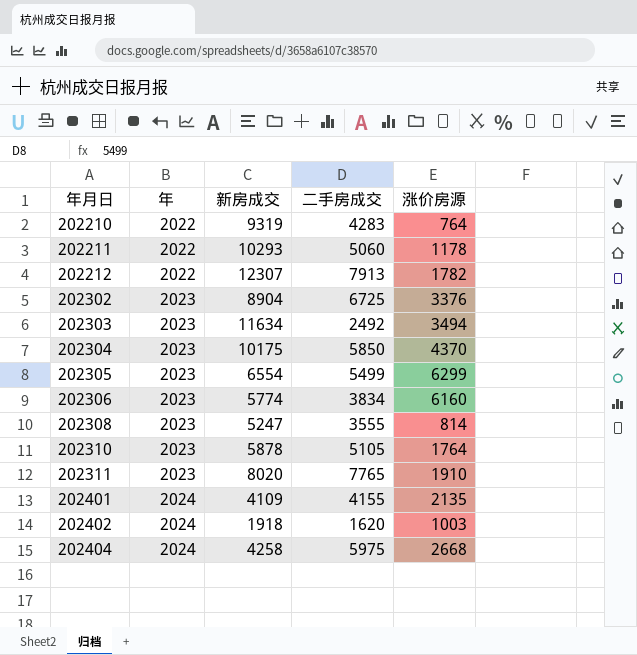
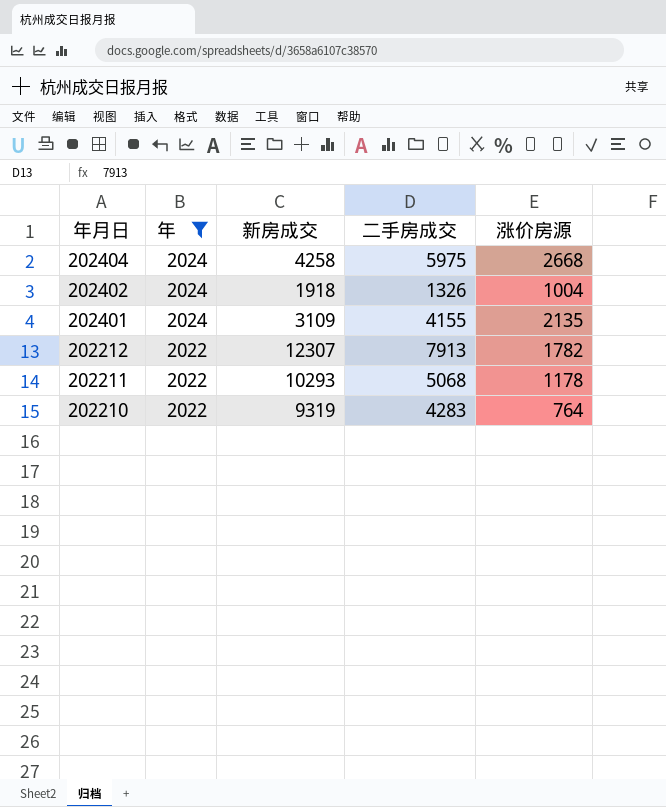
filter: none -> 年 != 2023
row order: 年月日 ascending -> 年月日 descending
202402 | 二手房成交: 1620 -> 1326
202402 | 涨价房源: 1003 -> 1004
202401 | 新房成交: 4109 -> 3109
202211 | 二手房成交: 5060 -> 5068

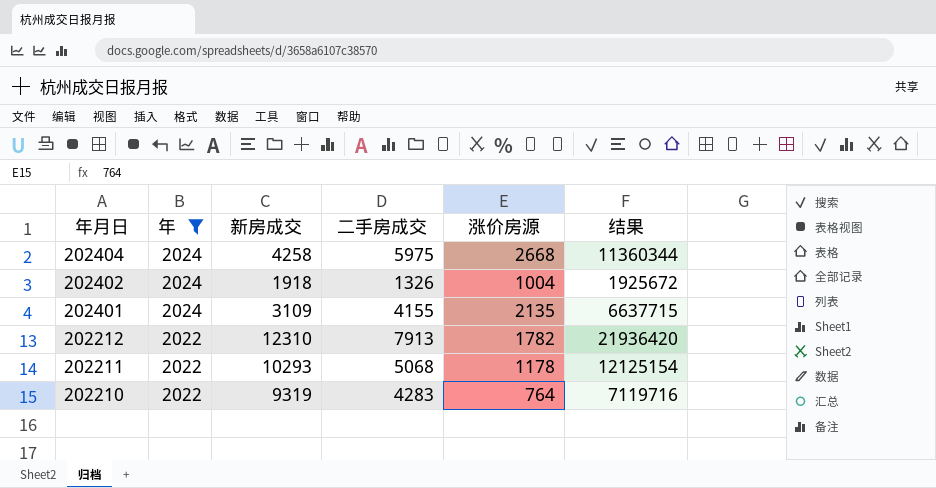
column 结果 | formula: none -> [新房成交] * [涨价房源]
202212 | 新房成交: 12307 -> 12310

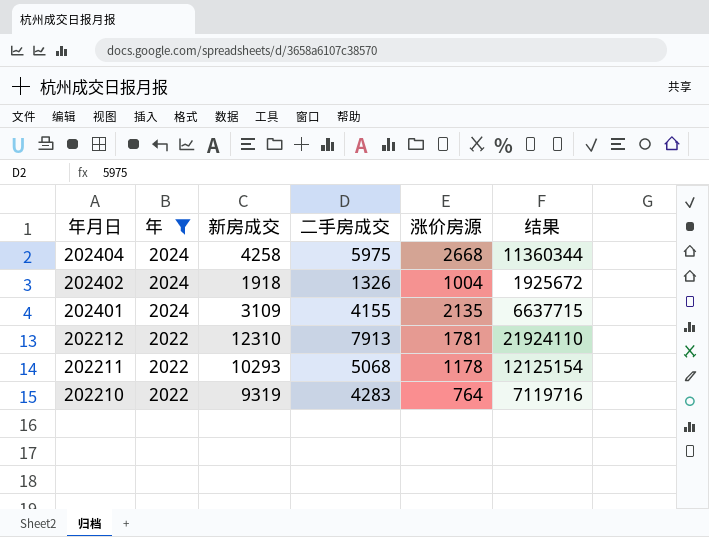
202212 | 涨价房源: 1782 -> 1781
202212 | 结果: 21936420 -> 21924110

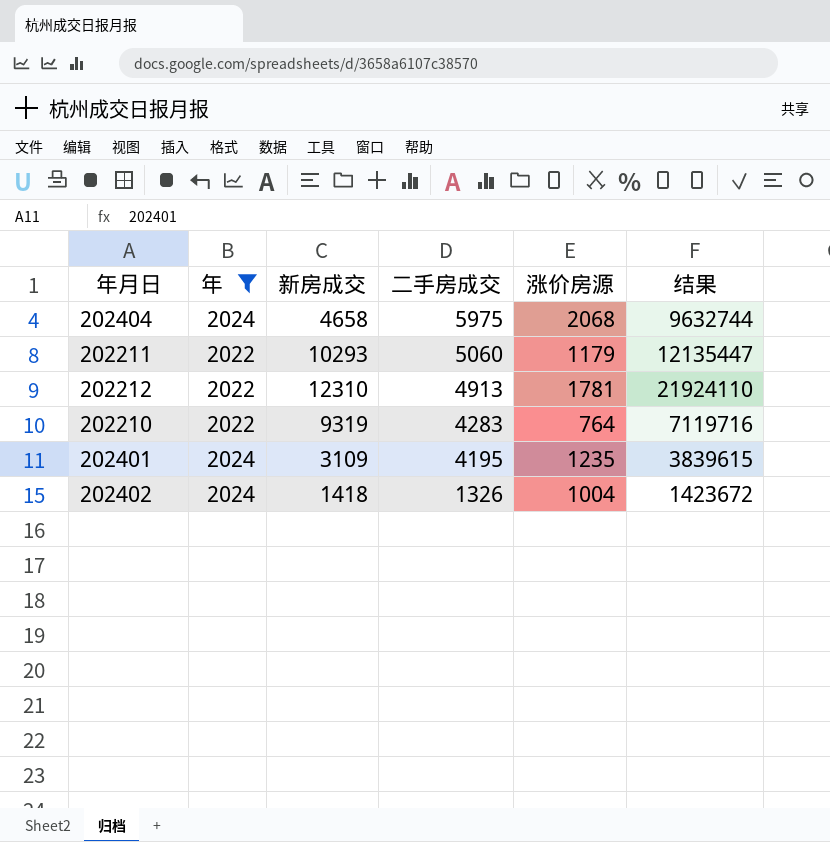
row order: 年月日 descending -> 二手房成交 descending
202404 | 新房成交: 4258 -> 4658
202404 | 涨价房源: 2668 -> 2068
202404 | 结果: 11360344 -> 9632744
202211 | 二手房成交: 5068 -> 5060
202211 | 涨价房源: 1178 -> 1179
202211 | 结果: 12125154 -> 12135447
202212 | 二手房成交: 7913 -> 4913
202401 | 二手房成交: 4155 -> 4195
202401 | 涨价房源: 2135 -> 1235
202401 | 结果: 6637715 -> 3839615
202402 | 新房成交: 1918 -> 1418
202402 | 结果: 1925672 -> 1423672

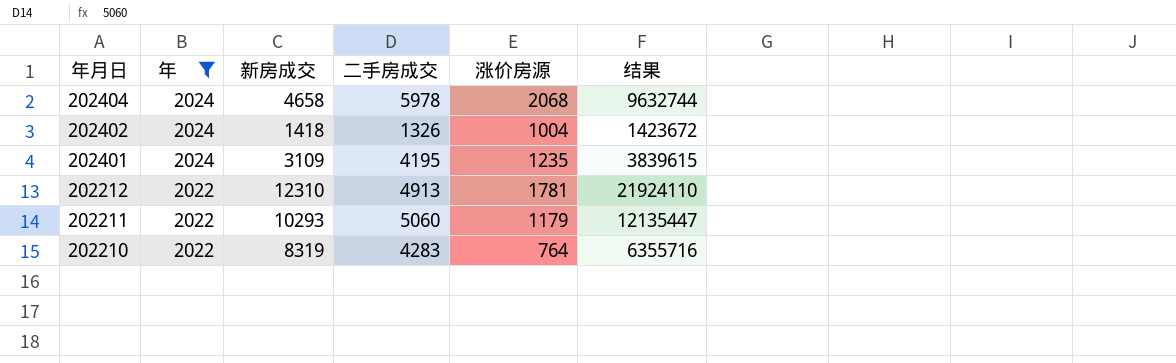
row order: 二手房成交 descending -> 年月日 descending
202404 | 二手房成交: 5975 -> 5978
202210 | 新房成交: 9319 -> 8319
202210 | 结果: 7119716 -> 6355716

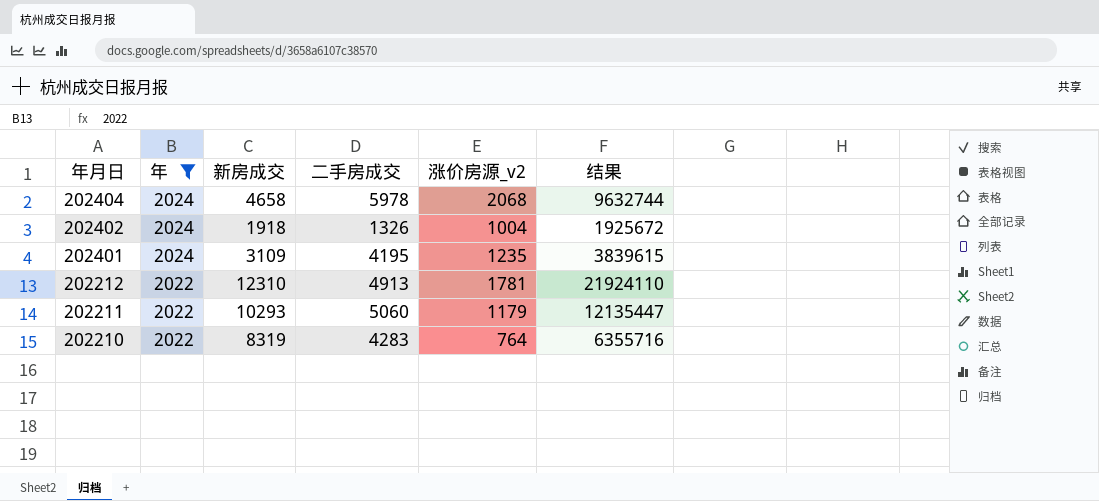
column name: 涨价房源 -> 涨价房源_v2
202402 | 新房成交: 1418 -> 1918
202402 | 结果: 1423672 -> 1925672

